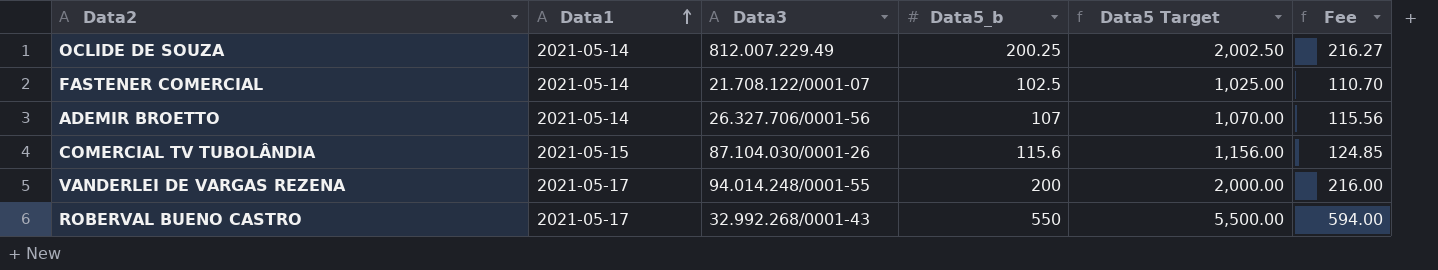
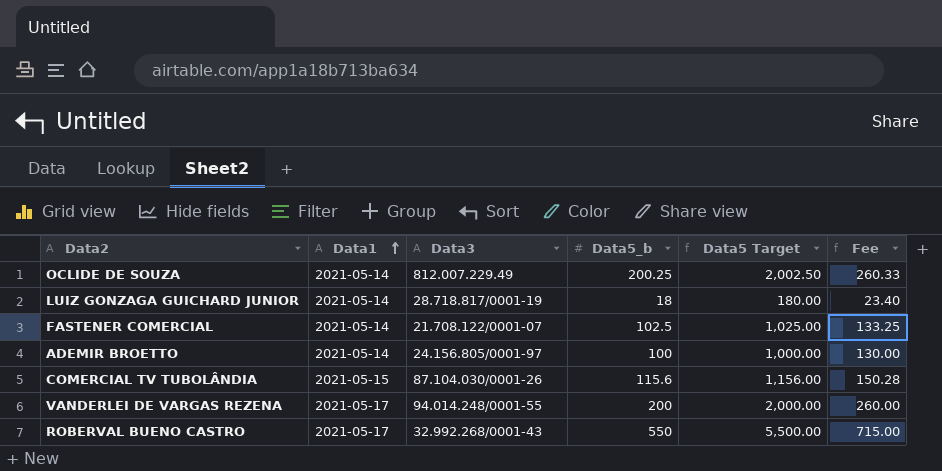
column Fee | formula: [Data5_b] * 1.08 -> [Data5_b] * 1.3
row LUIZ GONZAGA GUICHARD JUNIOR: none -> 2021-05-14 | 28.718.817/0001-19 | 18 | 180.00 | 23.40
ADEMIR BROETTO | Data3: 26.327.706/0001-56 -> 24.156.805/0001-97
ADEMIR BROETTO | Data5_b: 107 -> 100
ADEMIR BROETTO | Data5 Target: 1,070.00 -> 1,000.00

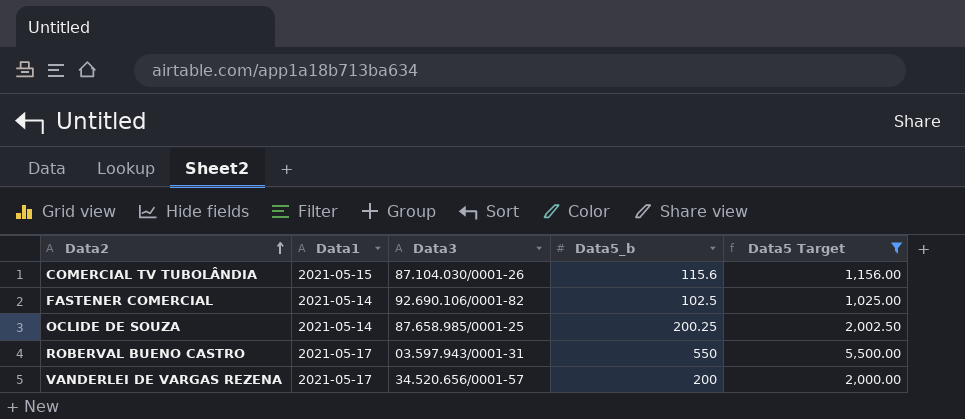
filter: none -> Data5 Target >= 1,025.00
row order: Data1 ascending -> Data2 ascending
column Fee | formula: [Data5_b] * 1.3 -> none
FASTENER COMERCIAL | Data3: 21.708.122/0001-07 -> 92.690.106/0001-82
OCLIDE DE SOUZA | Data3: 812.007.229.49 -> 87.658.985/0001-25
ROBERVAL BUENO CASTRO | Data3: 32.992.268/0001-43 -> 03.597.943/0001-31
VANDERLEI DE VARGAS REZENA | Data3: 94.014.248/0001-55 -> 34.520.656/0001-57

